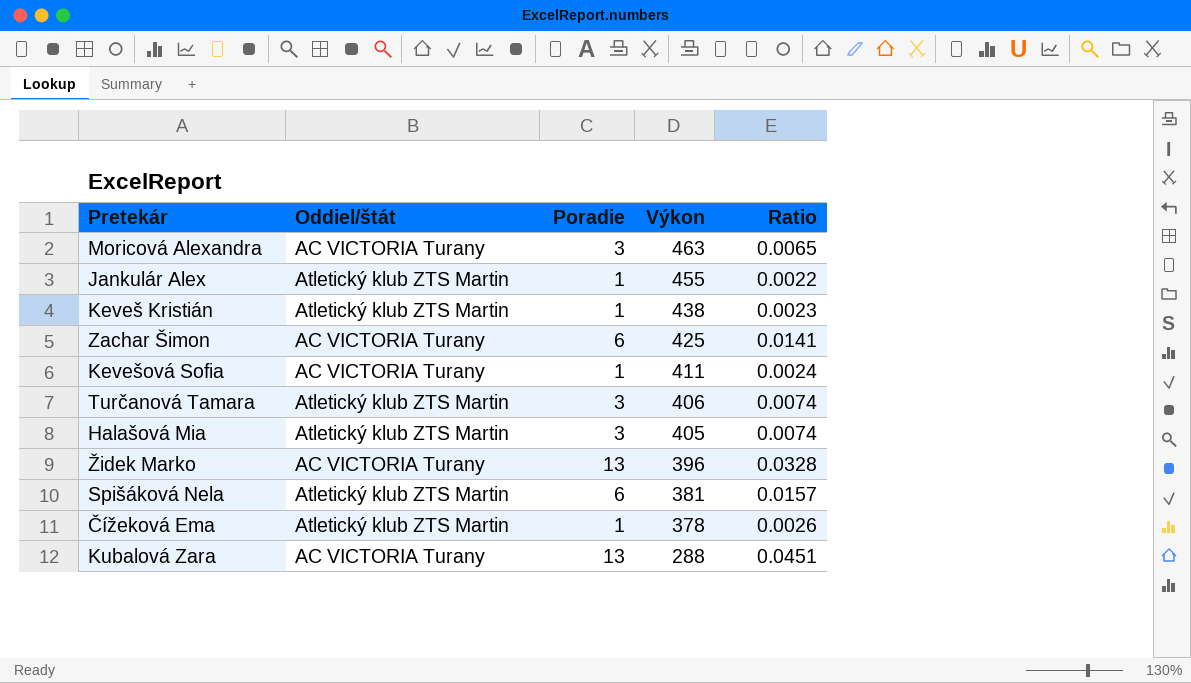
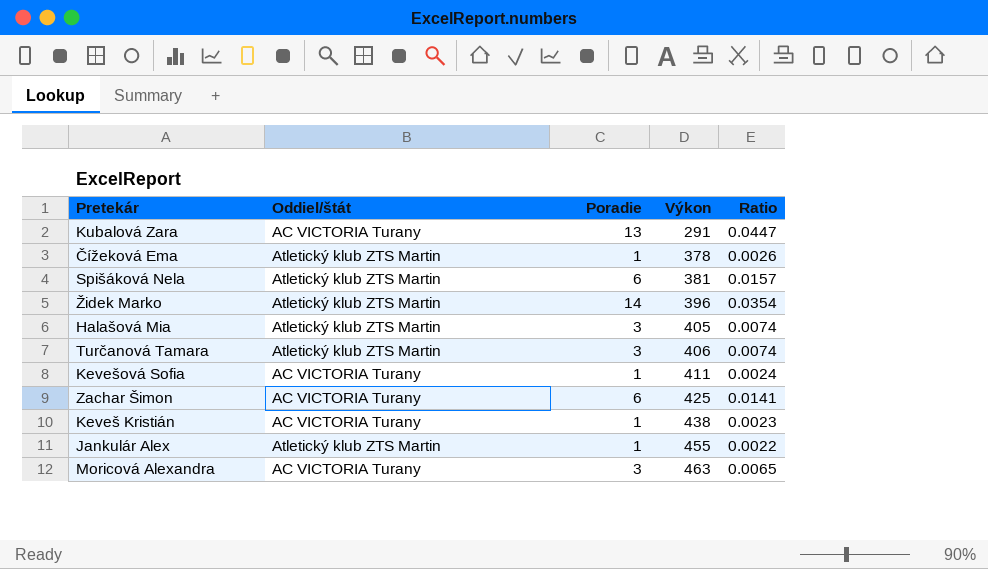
row order: Výkon descending -> Výkon ascending
Kubalová Zara | Výkon: 288 -> 291
Kubalová Zara | Ratio: 0.0451 -> 0.0447
Židek Marko | Oddiel/štát: AC VICTORIA Turany -> Atletický klub ZTS Martin
Židek Marko | Poradie: 13 -> 14
Židek Marko | Ratio: 0.0328 -> 0.0354
Keveš Kristián | Oddiel/štát: Atletický klub ZTS Martin -> AC VICTORIA Turany

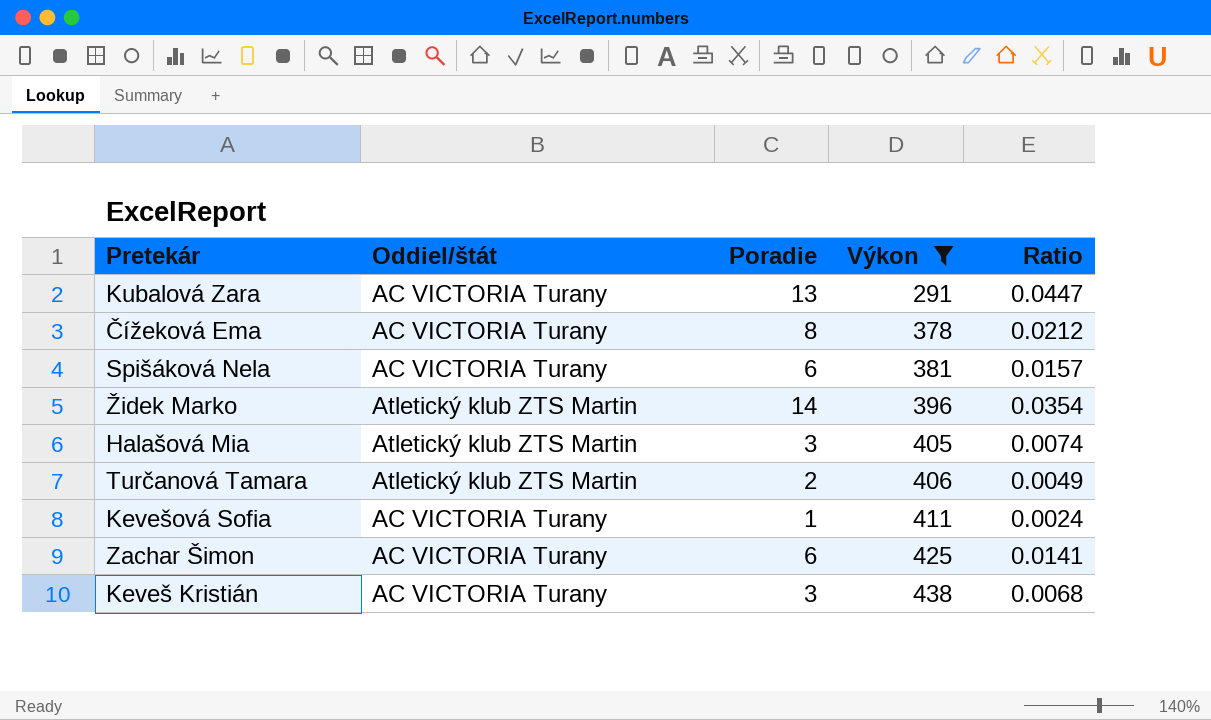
filter: none -> Výkon <= 438
Čížeková Ema | Oddiel/štát: Atletický klub ZTS Martin -> AC VICTORIA Turany
Čížeková Ema | Poradie: 1 -> 8
Čížeková Ema | Ratio: 0.0026 -> 0.0212
Spišáková Nela | Oddiel/štát: Atletický klub ZTS Martin -> AC VICTORIA Turany
Turčanová Tamara | Poradie: 3 -> 2
Turčanová Tamara | Ratio: 0.0074 -> 0.0049
Keveš Kristián | Poradie: 1 -> 3
Keveš Kristián | Ratio: 0.0023 -> 0.0068

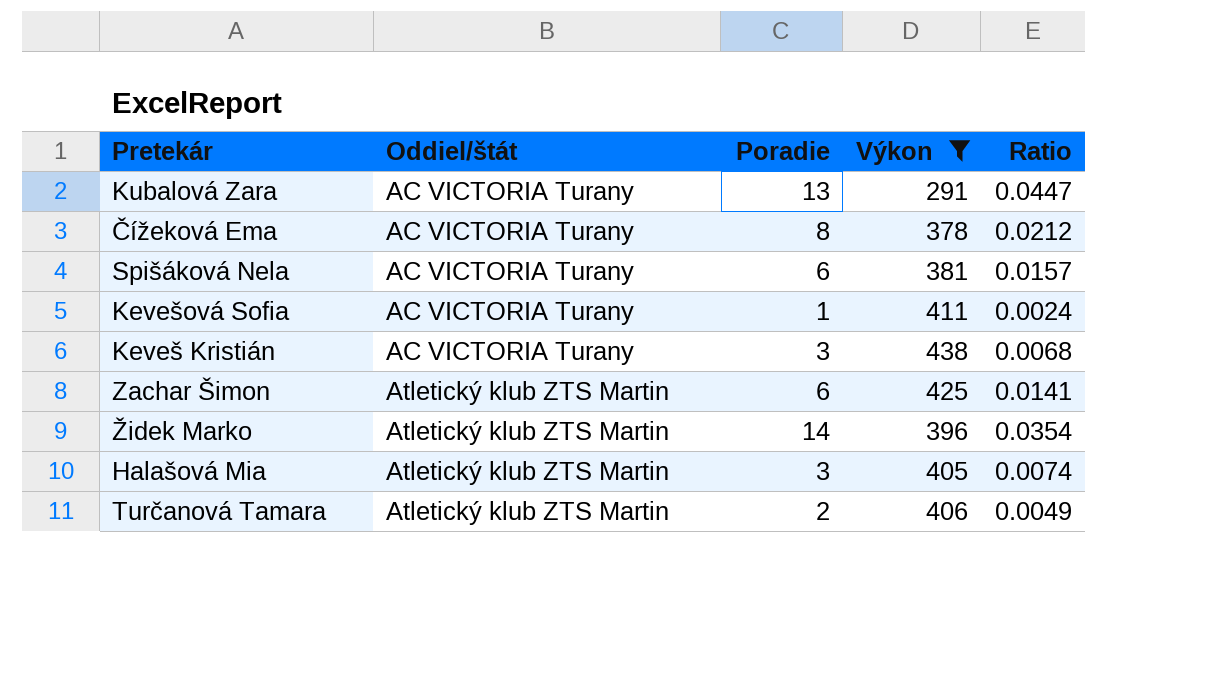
row order: Výkon ascending -> Oddiel/štát ascending
Zachar Šimon | Oddiel/štát: AC VICTORIA Turany -> Atletický klub ZTS Martin

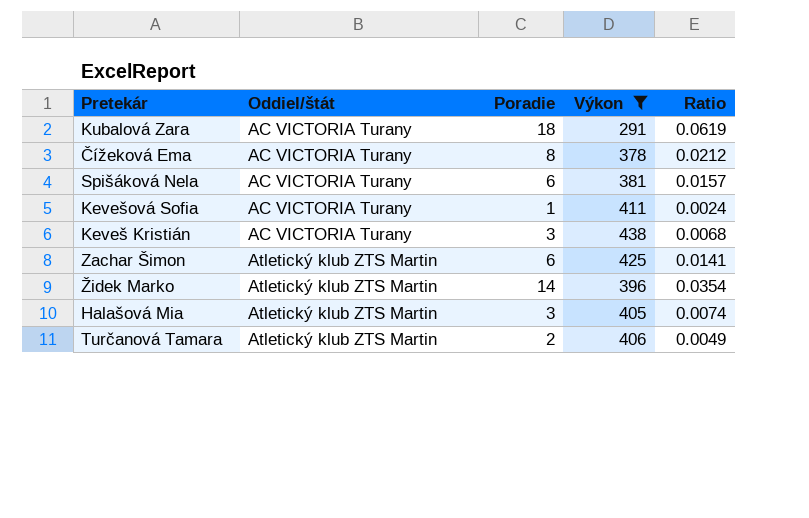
Kubalová Zara | Poradie: 13 -> 18
Kubalová Zara | Ratio: 0.0447 -> 0.0619

